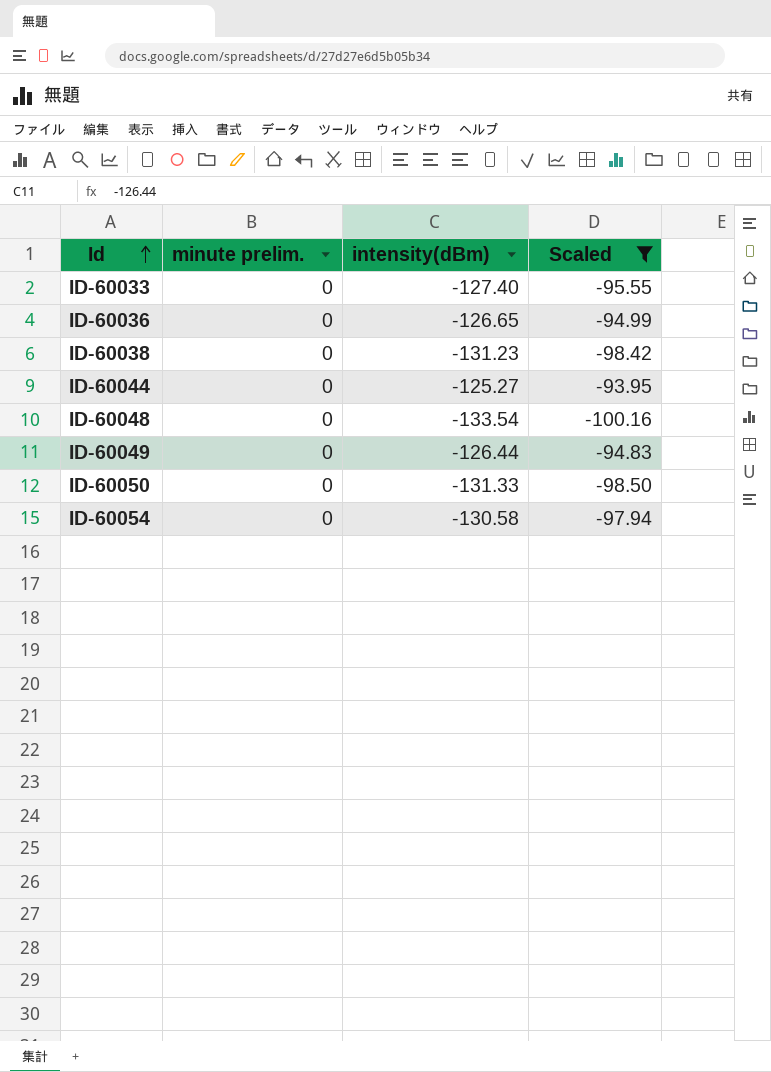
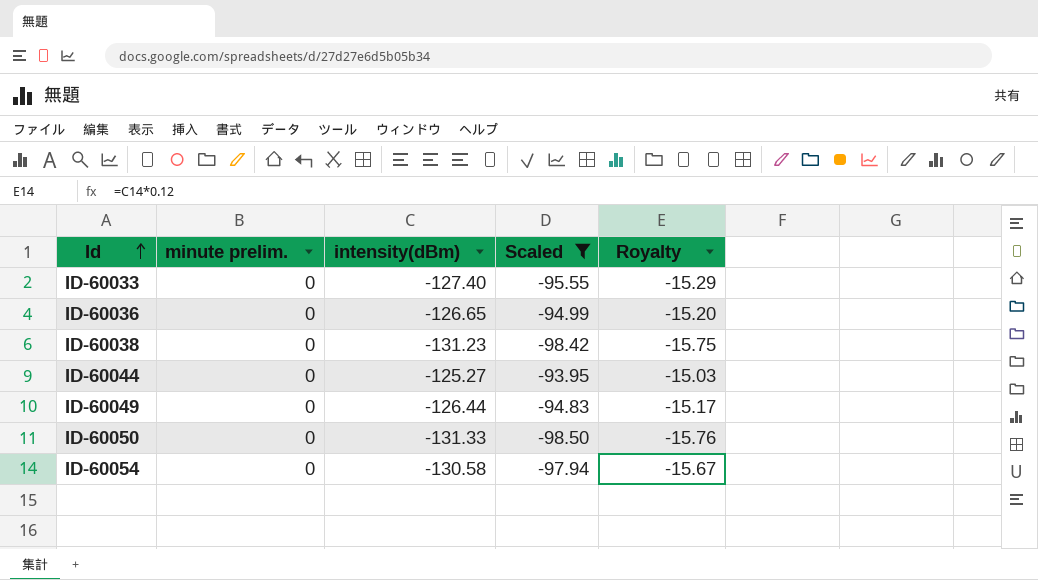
column Royalty | formula: none -> [intensity(dBm)] * 0.12
row ID-60048: 0 | -133.54 | -100.16 -> none

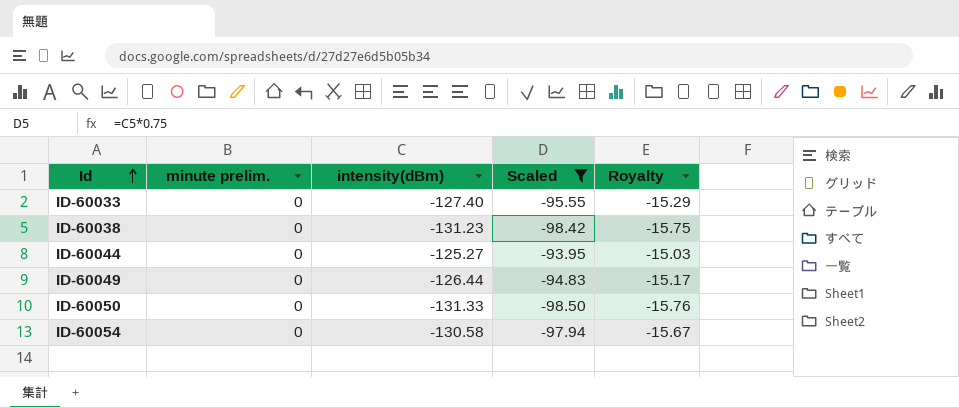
row ID-60036: 0 | -126.65 | -94.99 | -15.20 -> none

